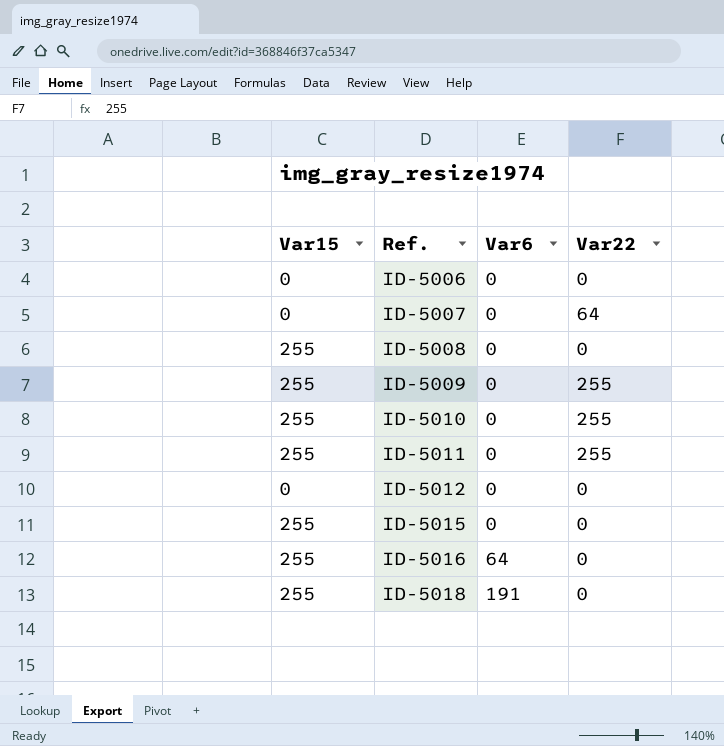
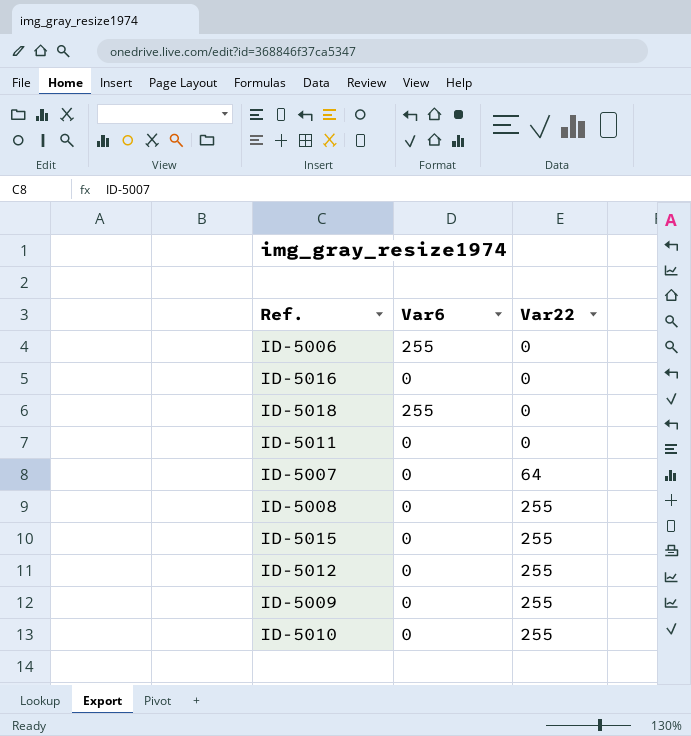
row order: Ref. ascending -> Var22 ascending
column Var15 | position: 1 -> none
ID-5006 | Var6: 0 -> 255
ID-5016 | Var6: 64 -> 0
ID-5018 | Var6: 191 -> 255
ID-5011 | Var22: 255 -> 0
ID-5008 | Var22: 0 -> 255
ID-5015 | Var22: 0 -> 255
ID-5012 | Var22: 0 -> 255

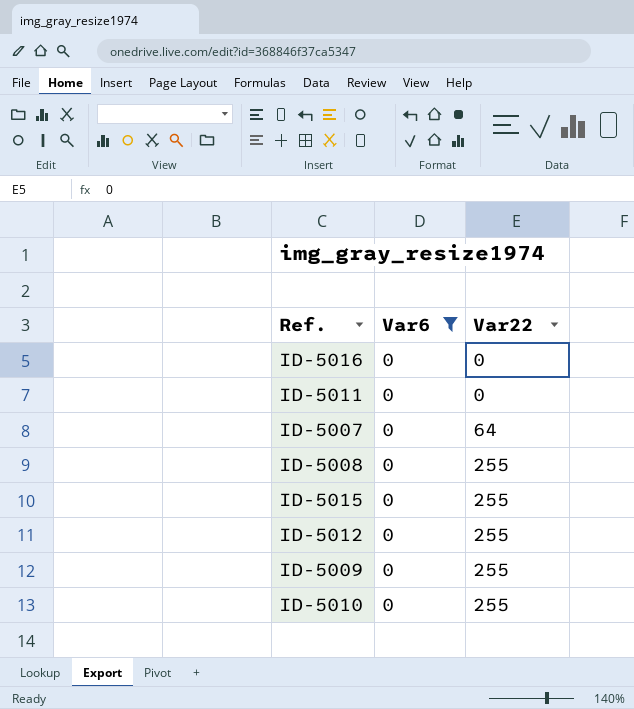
filter: none -> Var6 = 0

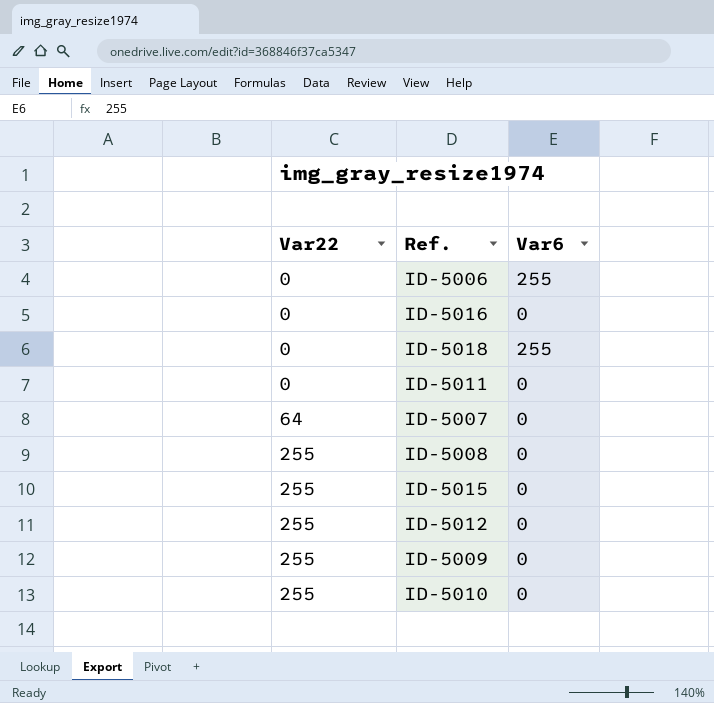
filter: Var6 = 0 -> none
column Var22 | position: 3 -> 1

